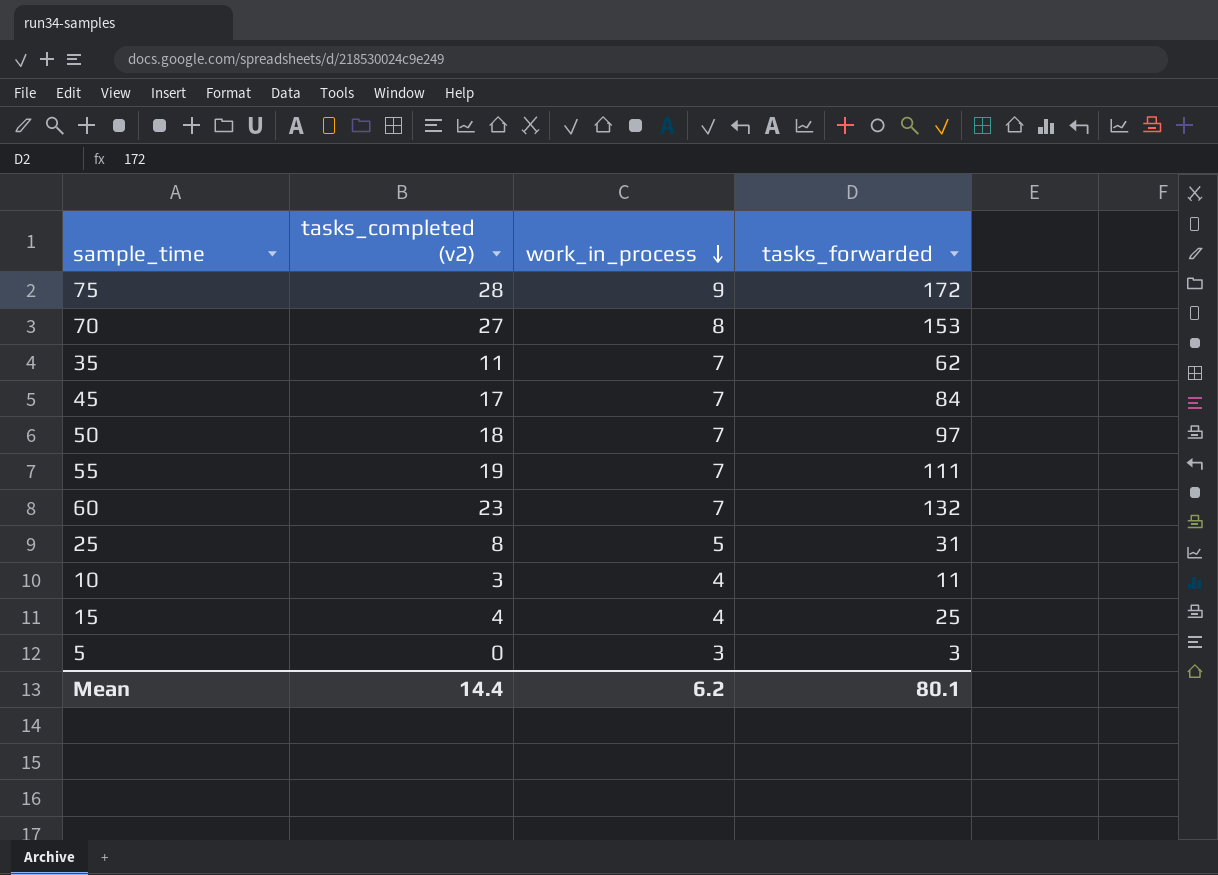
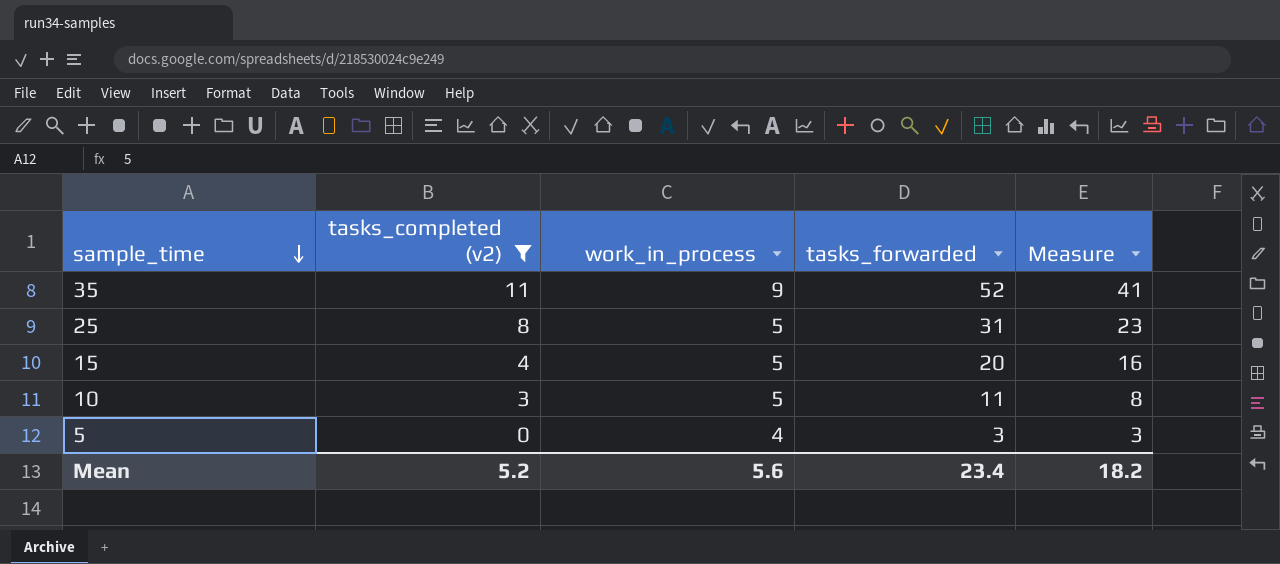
filter: none -> tasks_completed (v2) <= 11
row order: work_in_process descending -> sample_time descending
column Measure | formula: none -> [tasks_forwarded] - [tasks_completed (v2)]
35 | work_in_process: 7 -> 9
35 | tasks_forwarded: 62 -> 52
15 | work_in_process: 4 -> 5
15 | tasks_forwarded: 25 -> 20
10 | work_in_process: 4 -> 5
5 | work_in_process: 3 -> 4
Mean | tasks_completed (v2): 14.4 -> 5.2
Mean | work_in_process: 6.2 -> 5.6
Mean | tasks_forwarded: 80.1 -> 23.4

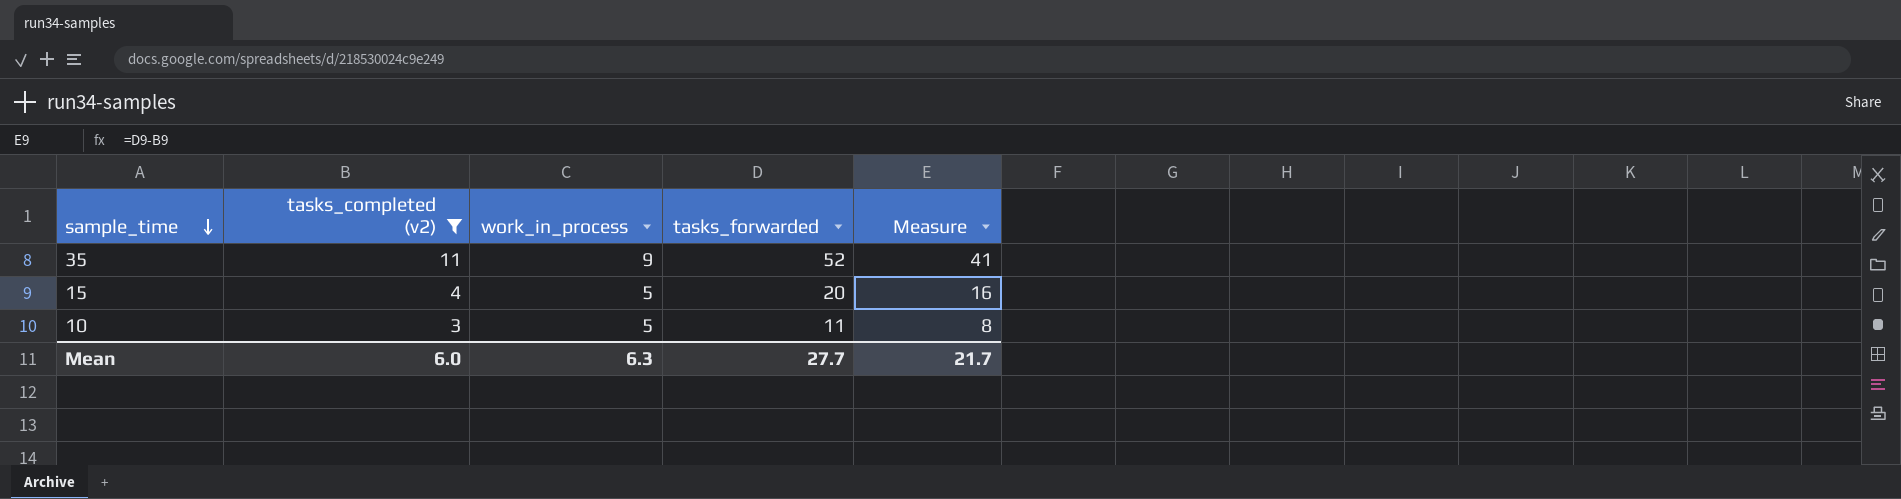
row 25: 8 | 5 | 31 | 23 -> none
row 5: 0 | 4 | 3 | 3 -> none
Mean | tasks_completed (v2): 5.2 -> 6.0
Mean | work_in_process: 5.6 -> 6.3
Mean | tasks_forwarded: 23.4 -> 27.7
Mean | Measure: 18.2 -> 21.7

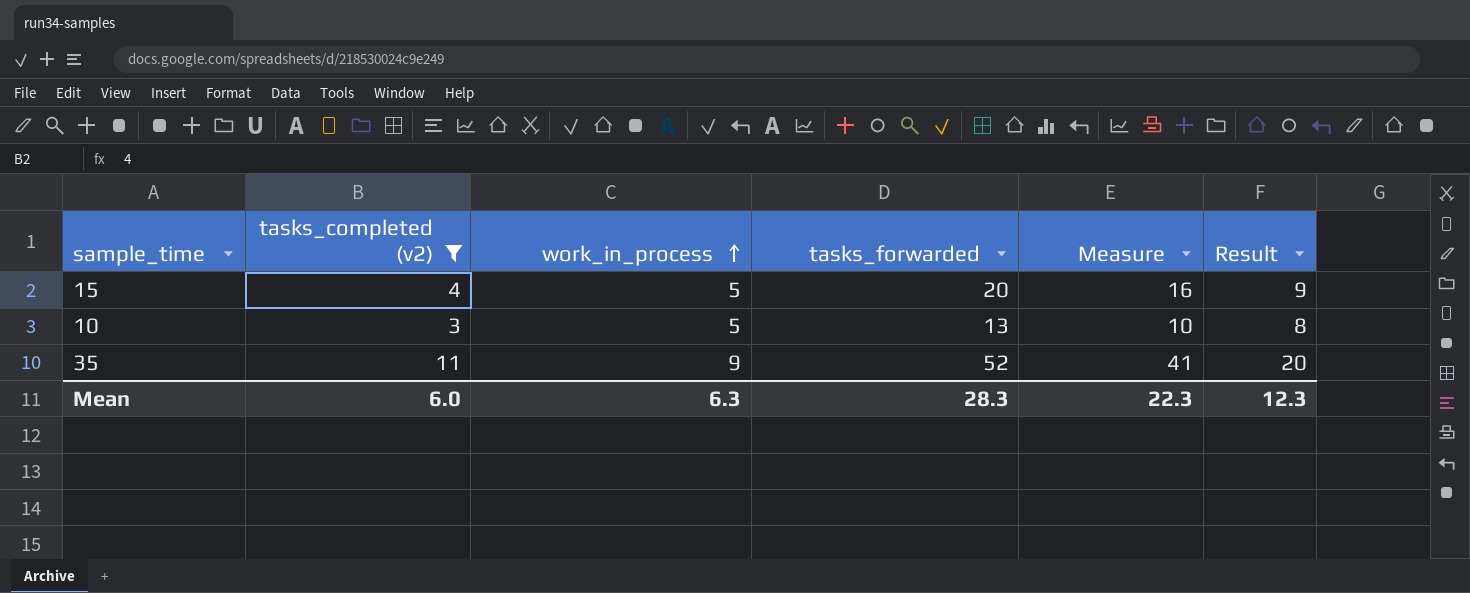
row order: sample_time descending -> work_in_process ascending
column Result | formula: none -> [tasks_completed (v2)] + [work_in_process]
10 | tasks_forwarded: 11 -> 13
10 | Measure: 8 -> 10
Mean | tasks_forwarded: 27.7 -> 28.3
Mean | Measure: 21.7 -> 22.3

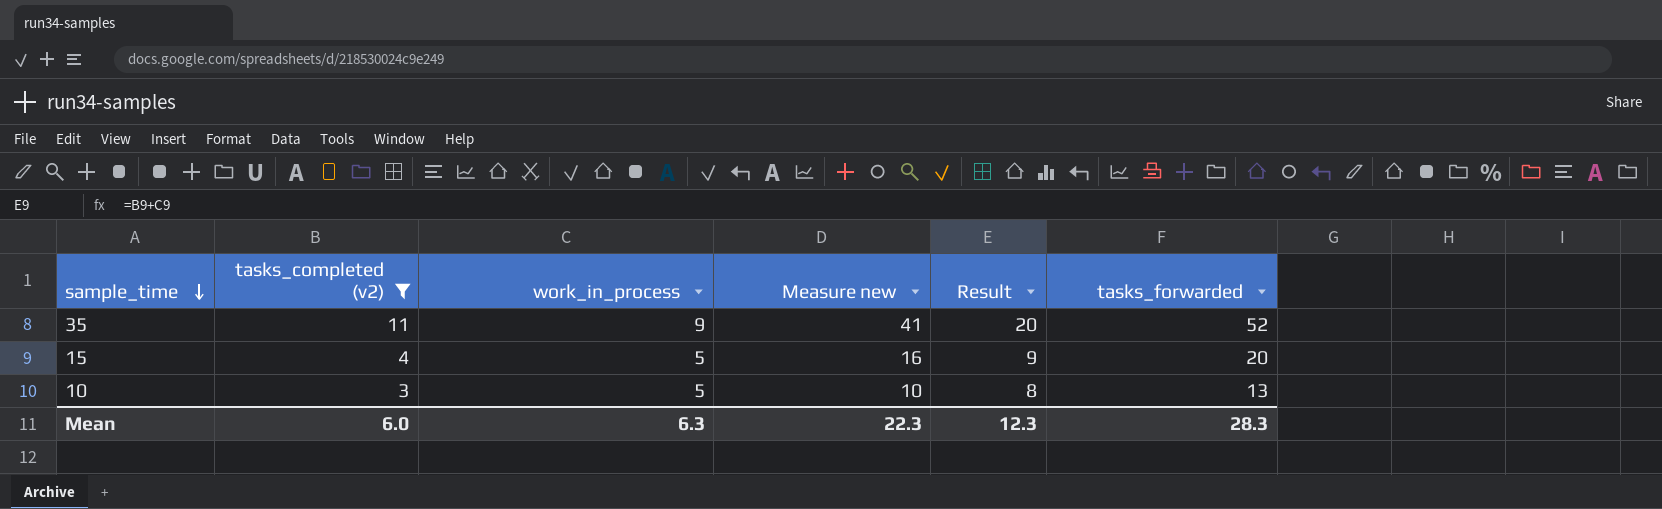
row order: work_in_process ascending -> sample_time descending
column name: Measure -> Measure new
column tasks_forwarded | position: 4 -> 6

